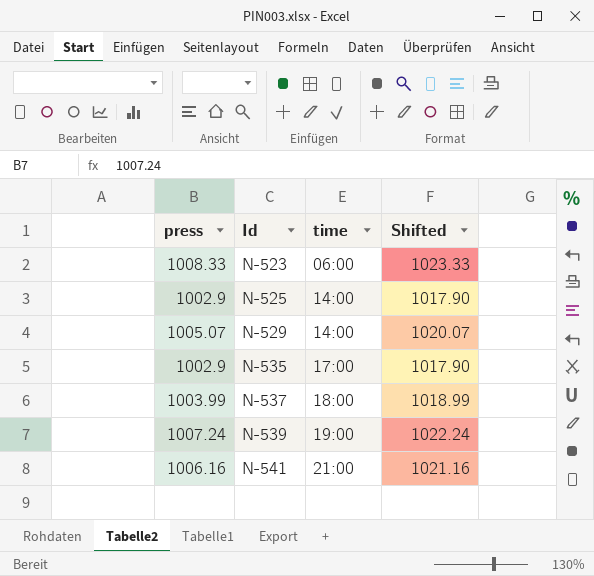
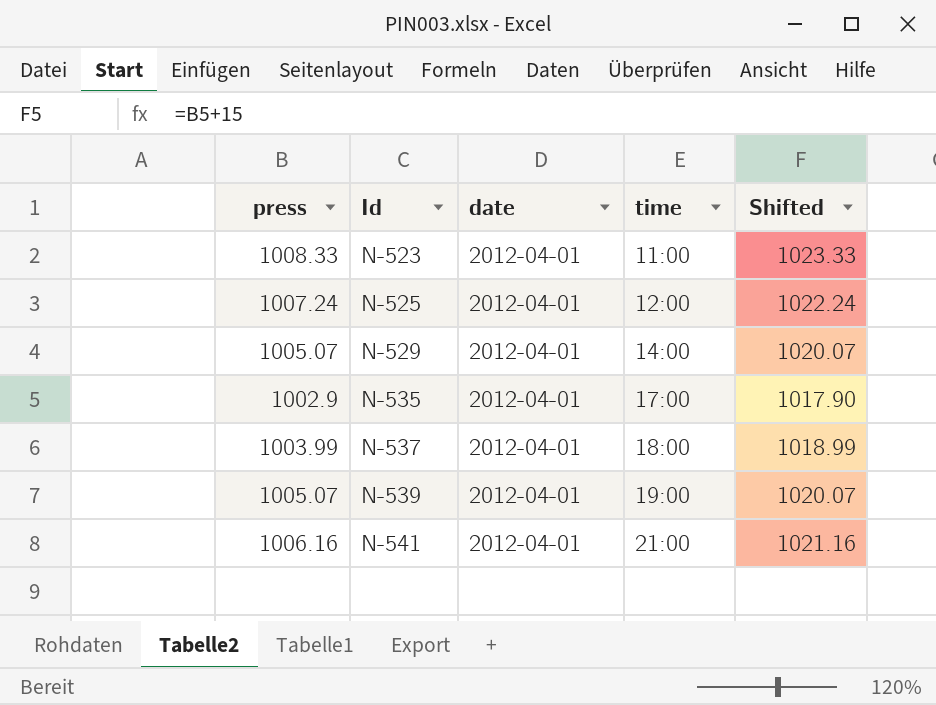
column date | position: none -> 3
N-523 | time: 06:00 -> 11:00
N-525 | press: 1002.9 -> 1007.24
N-525 | time: 14:00 -> 12:00
N-525 | Shifted: 1017.90 -> 1022.24
N-539 | press: 1007.24 -> 1005.07
N-539 | Shifted: 1022.24 -> 1020.07

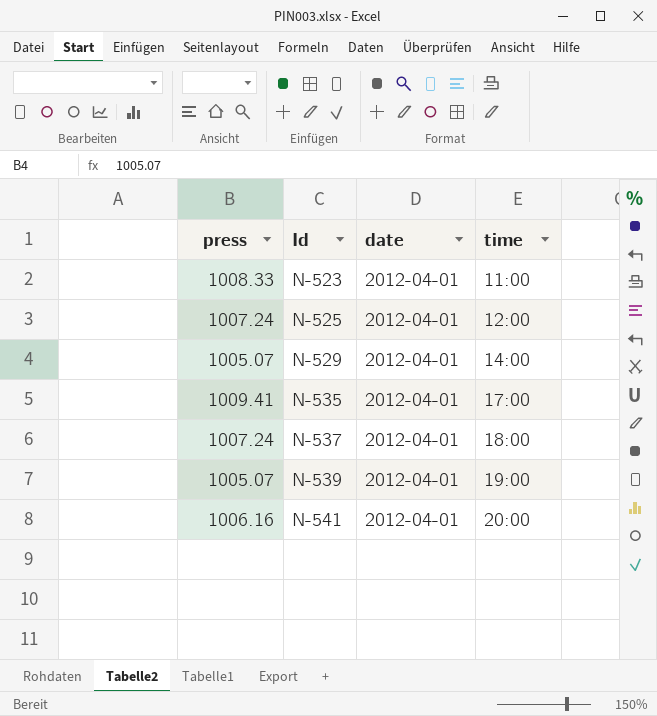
column Shifted | formula: [press] + 15 -> none
N-535 | press: 1002.9 -> 1009.41
N-537 | press: 1003.99 -> 1007.24
N-541 | time: 21:00 -> 20:00

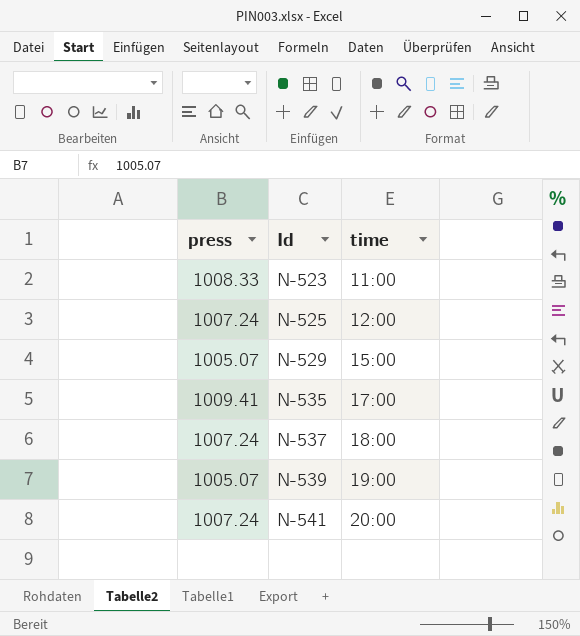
column date | position: 3 -> none
N-529 | time: 14:00 -> 15:00
N-541 | press: 1006.16 -> 1007.24

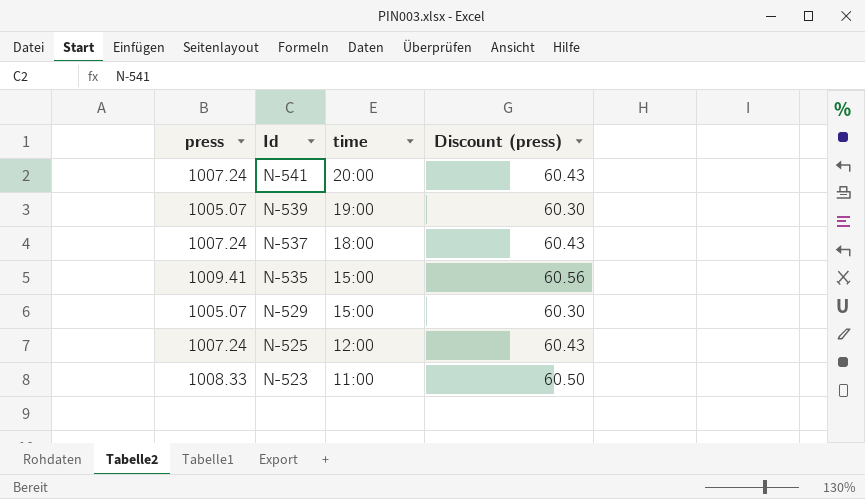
row order: Id ascending -> Id descending
column Discount (press) | formula: none -> [press] * 0.06
N-535 | time: 17:00 -> 15:00

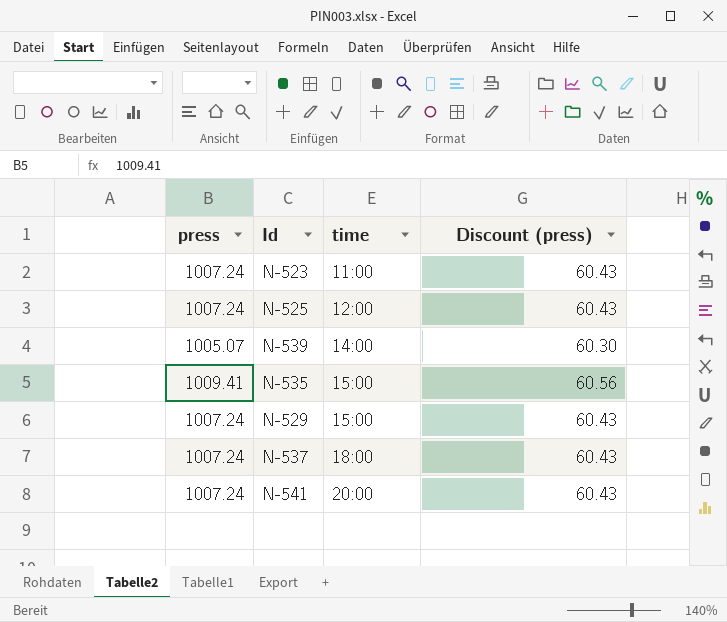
row order: Id descending -> time ascending
N-523 | press: 1008.33 -> 1007.24
N-523 | Discount (press): 60.50 -> 60.43
N-539 | time: 19:00 -> 14:00
N-529 | press: 1005.07 -> 1007.24
N-529 | Discount (press): 60.30 -> 60.43

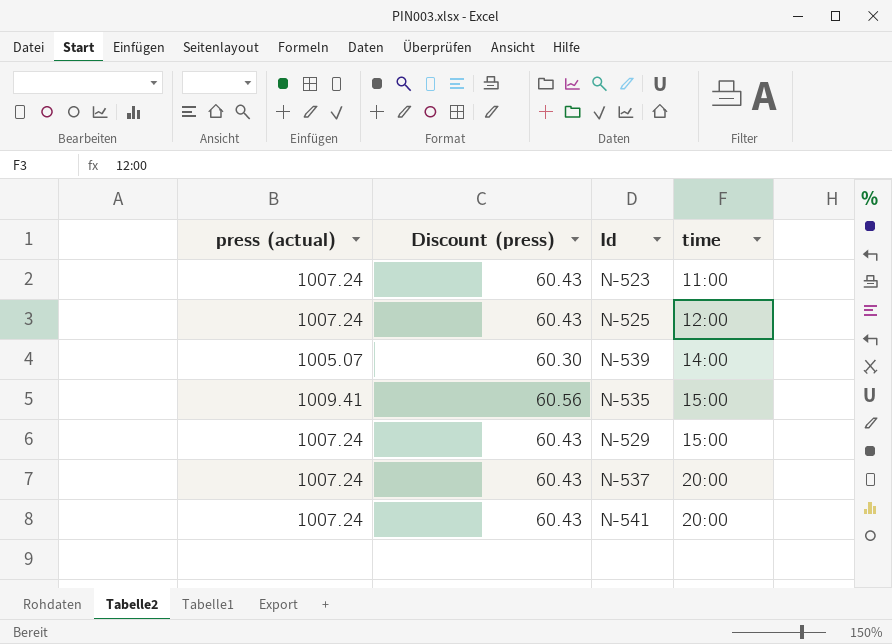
column name: press -> press (actual)
column Discount (press) | position: 4 -> 2
N-537 | time: 18:00 -> 20:00

